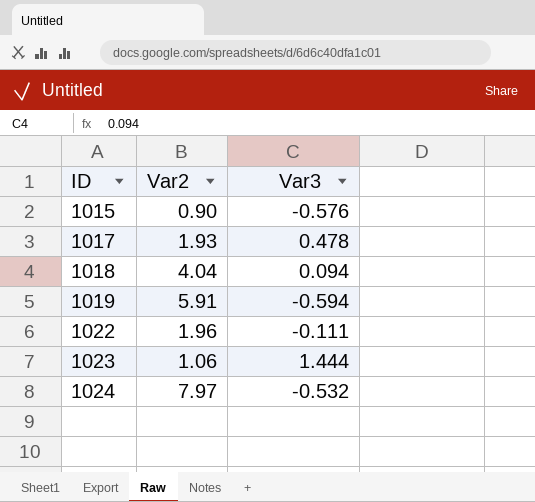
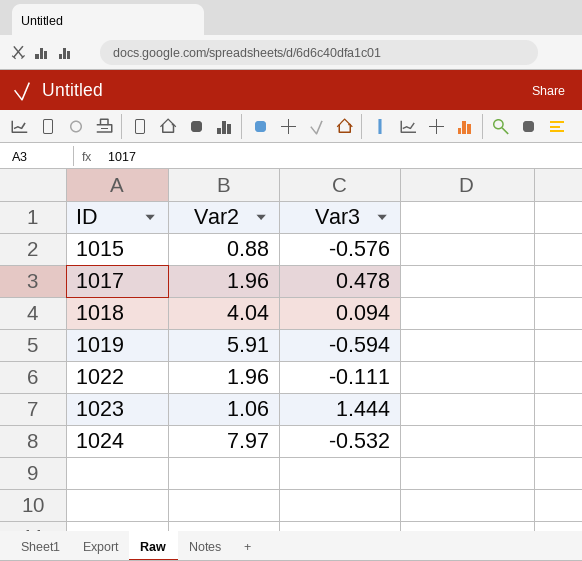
1015 | Var2: 0.90 -> 0.88
1017 | Var2: 1.93 -> 1.96

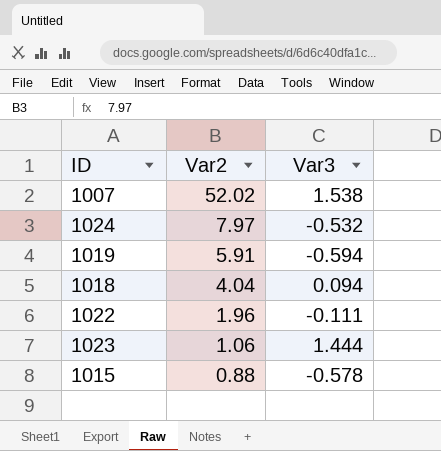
row order: ID ascending -> Var2 descending
row 1017: 1.96 | 0.478 -> none
row 1007: none -> 52.02 | 1.538
1015 | Var3: -0.576 -> -0.578

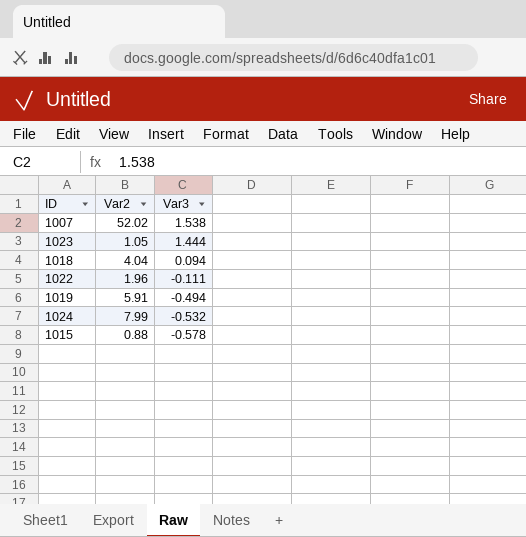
row order: Var2 descending -> Var3 descending
1023 | Var2: 1.06 -> 1.05
1019 | Var3: -0.594 -> -0.494
1024 | Var2: 7.97 -> 7.99

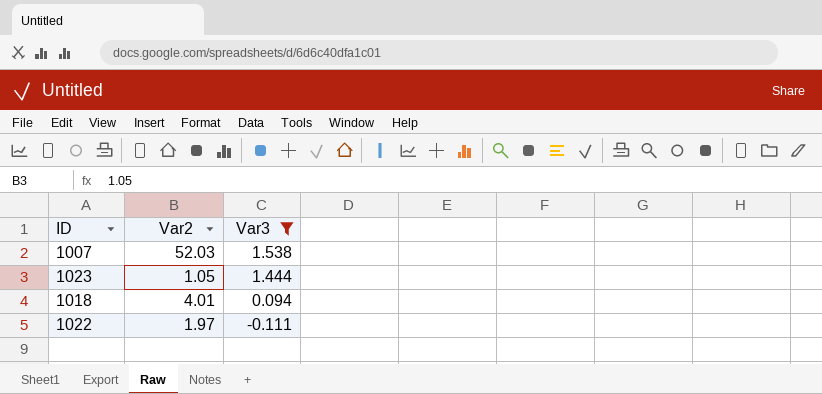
filter: none -> Var3 >= -0.111
1007 | Var2: 52.02 -> 52.03
1018 | Var2: 4.04 -> 4.01
1022 | Var2: 1.96 -> 1.97

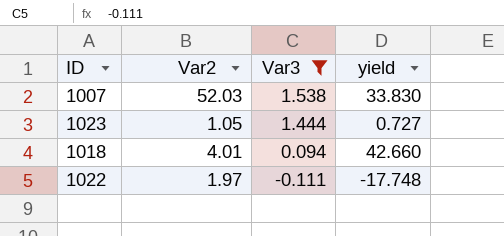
column yield | formula: none -> [Var2] / [Var3]

